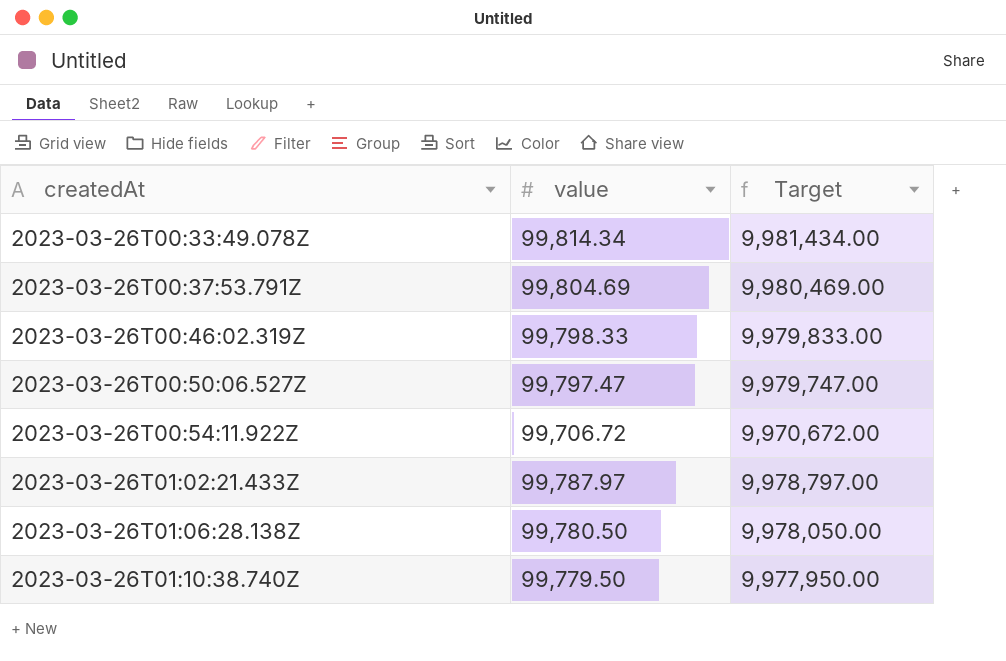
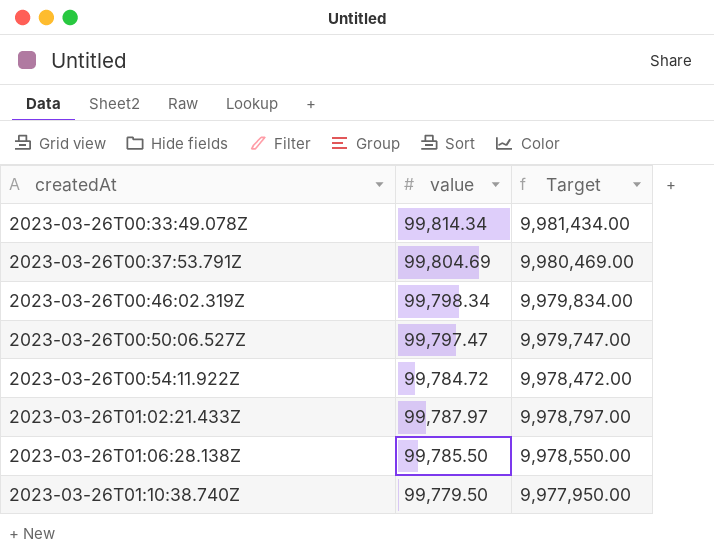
2023-03-26T00:46:02.319Z | value: 99,798.33 -> 99,798.34
2023-03-26T00:46:02.319Z | Target: 9,979,833.00 -> 9,979,834.00
2023-03-26T00:54:11.922Z | value: 99,706.72 -> 99,784.72
2023-03-26T00:54:11.922Z | Target: 9,970,672.00 -> 9,978,472.00
2023-03-26T01:06:28.138Z | value: 99,780.50 -> 99,785.50
2023-03-26T01:06:28.138Z | Target: 9,978,050.00 -> 9,978,550.00

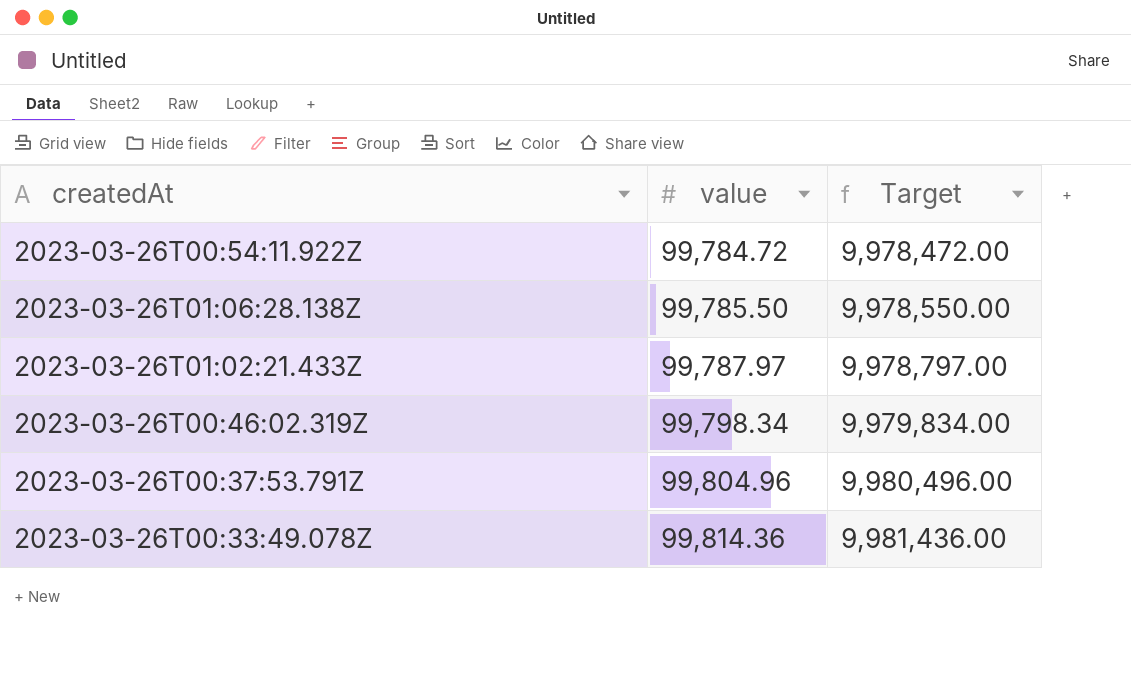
row order: createdAt ascending -> value ascending
row 2023-03-26T00:50:06.527Z: 99,797.47 | 9,979,747.00 -> none
row 2023-03-26T01:10:38.740Z: 99,779.50 | 9,977,950.00 -> none
2023-03-26T00:37:53.791Z | value: 99,804.69 -> 99,804.96
2023-03-26T00:37:53.791Z | Target: 9,980,469.00 -> 9,980,496.00
2023-03-26T00:33:49.078Z | value: 99,814.34 -> 99,814.36
2023-03-26T00:33:49.078Z | Target: 9,981,434.00 -> 9,981,436.00

